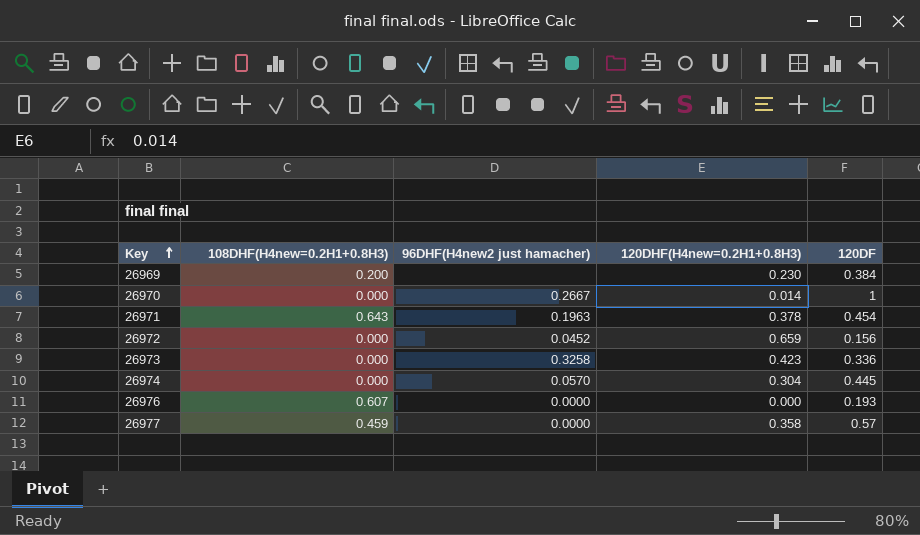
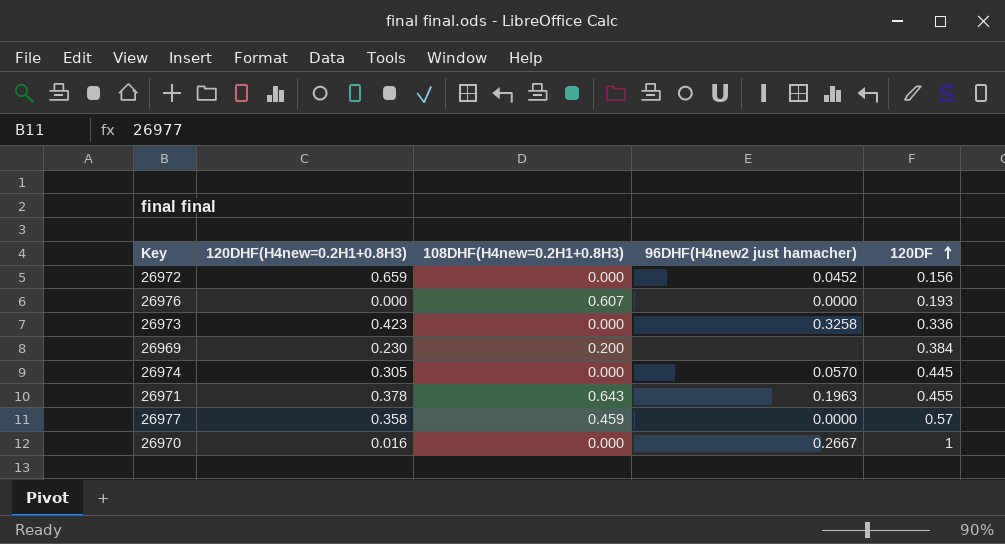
row order: Key ascending -> 120DF ascending
column 120DHF(H4new=0.2H1+0.8H3) | position: 4 -> 2
26974 | 120DHF(H4new=0.2H1+0.8H3): 0.304 -> 0.305
26971 | 120DF: 0.454 -> 0.455
26970 | 120DHF(H4new=0.2H1+0.8H3): 0.014 -> 0.016

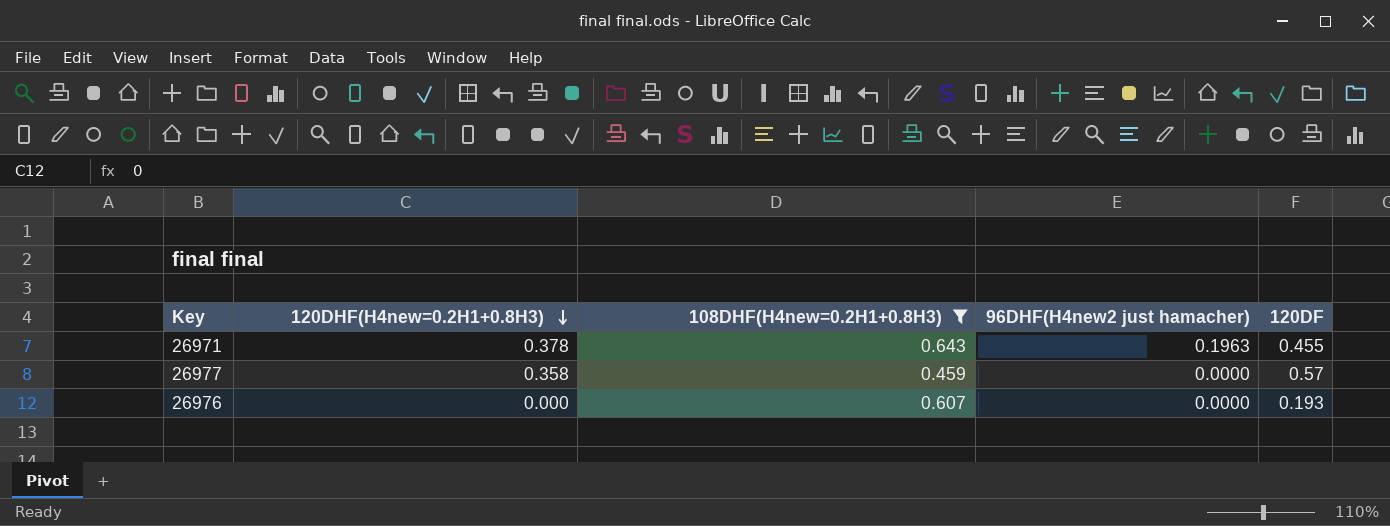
filter: none -> 108DHF(H4new=0.2H1+0.8H3) >= 0.459
row order: 120DF ascending -> 120DHF(H4new=0.2H1+0.8H3) descending

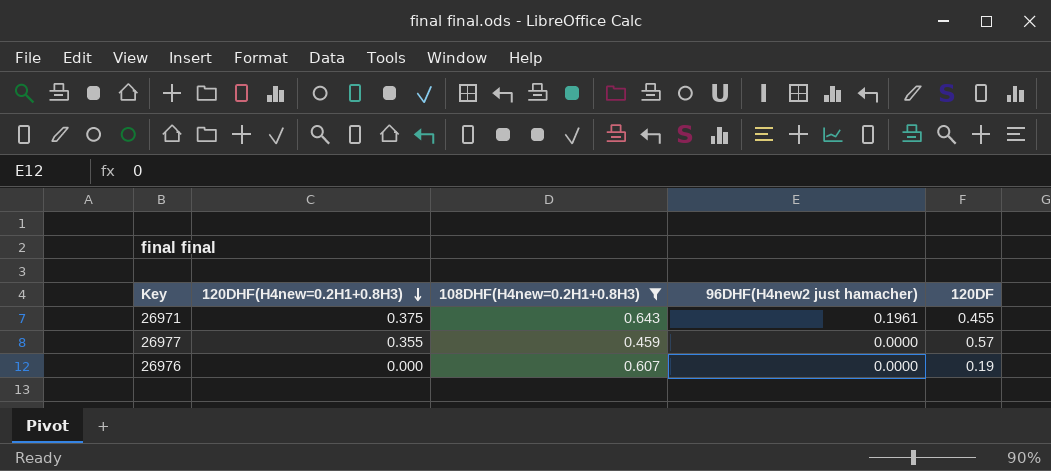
26971 | 120DHF(H4new=0.2H1+0.8H3): 0.378 -> 0.375
26971 | 96DHF(H4new2 just hamacher): 0.1963 -> 0.1961
26977 | 120DHF(H4new=0.2H1+0.8H3): 0.358 -> 0.355
26976 | 120DF: 0.193 -> 0.19

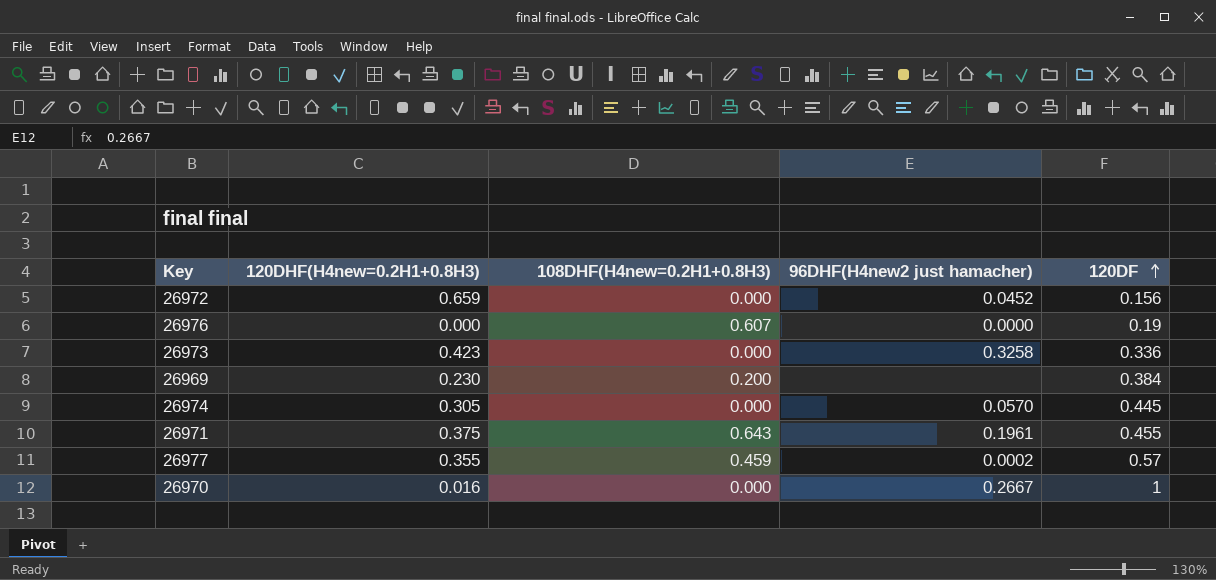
filter: 108DHF(H4new=0.2H1+0.8H3) >= 0.459 -> none
row order: 120DHF(H4new=0.2H1+0.8H3) descending -> 120DF ascending
26977 | 96DHF(H4new2 just hamacher): 0.0000 -> 0.0002

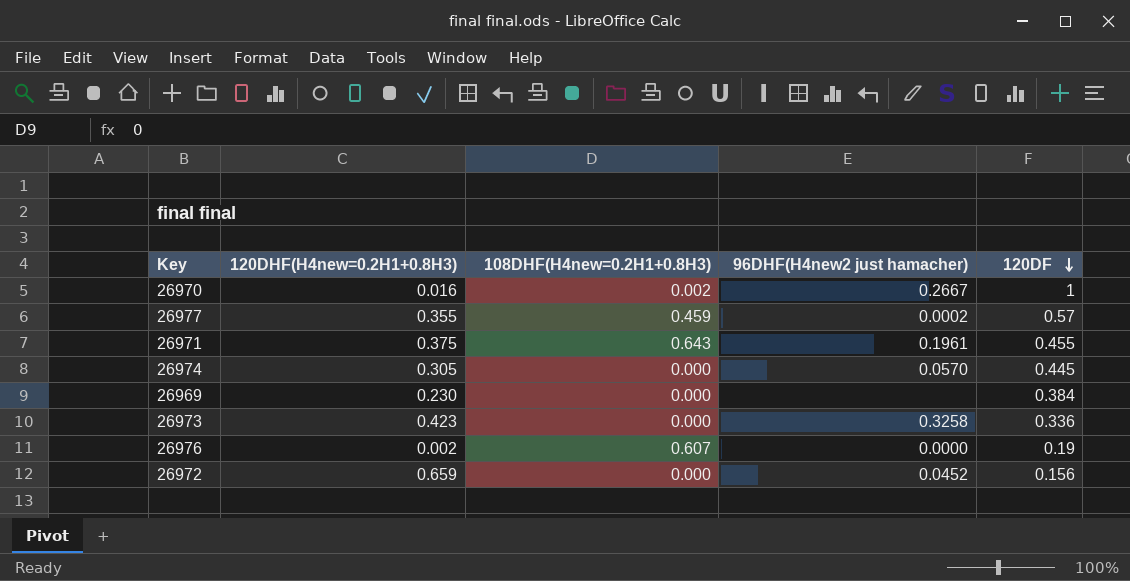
row order: 120DF ascending -> 120DF descending
26970 | 108DHF(H4new=0.2H1+0.8H3): 0.000 -> 0.002
26969 | 108DHF(H4new=0.2H1+0.8H3): 0.200 -> 0.000
26976 | 120DHF(H4new=0.2H1+0.8H3): 0.000 -> 0.002

